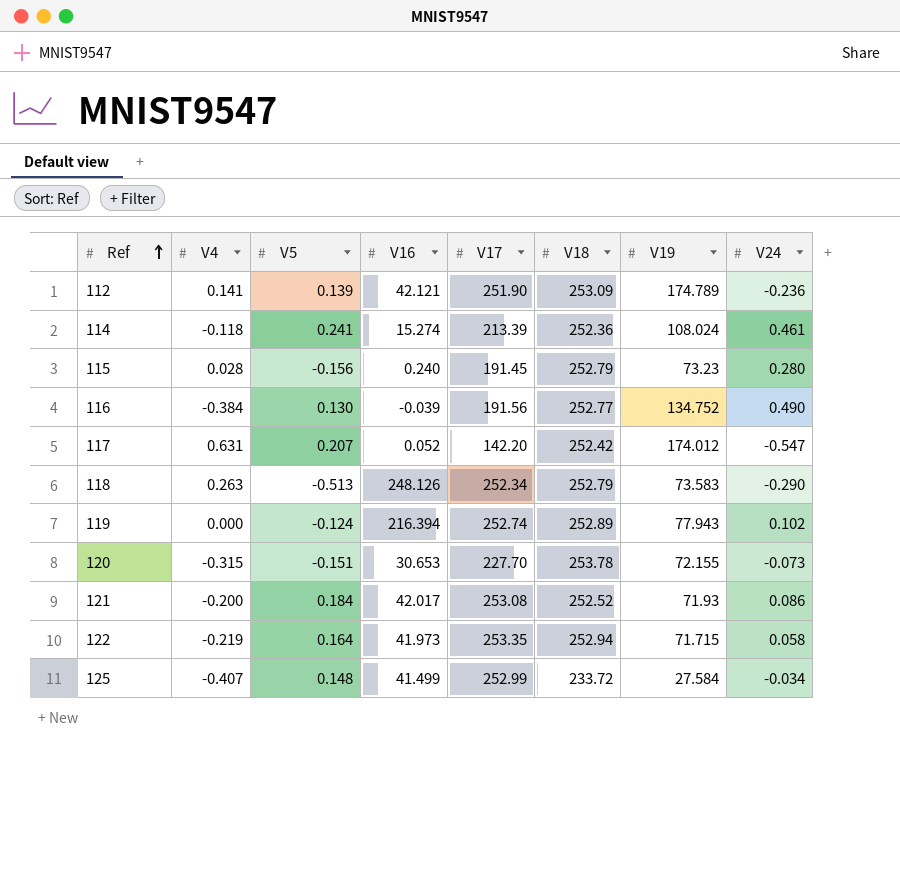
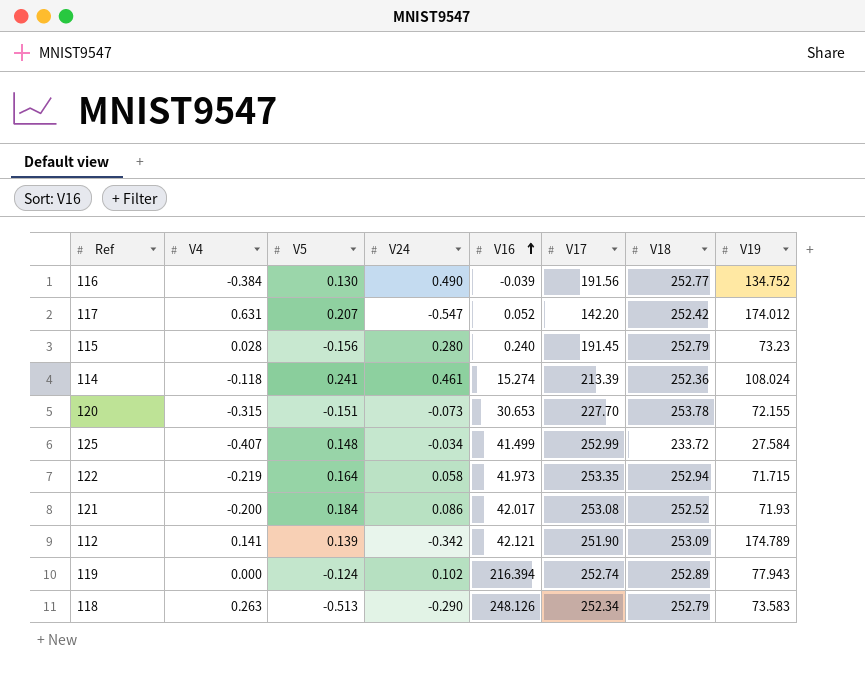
row order: Ref ascending -> V16 ascending
column V24 | position: 8 -> 4
112 | V24: -0.236 -> -0.342

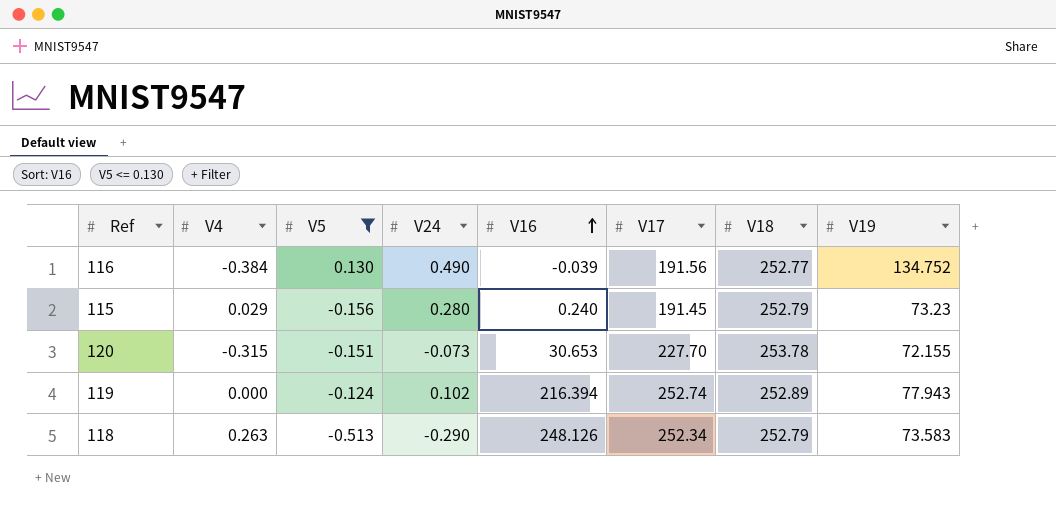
filter: none -> V5 <= 0.130
115 | V4: 0.028 -> 0.029

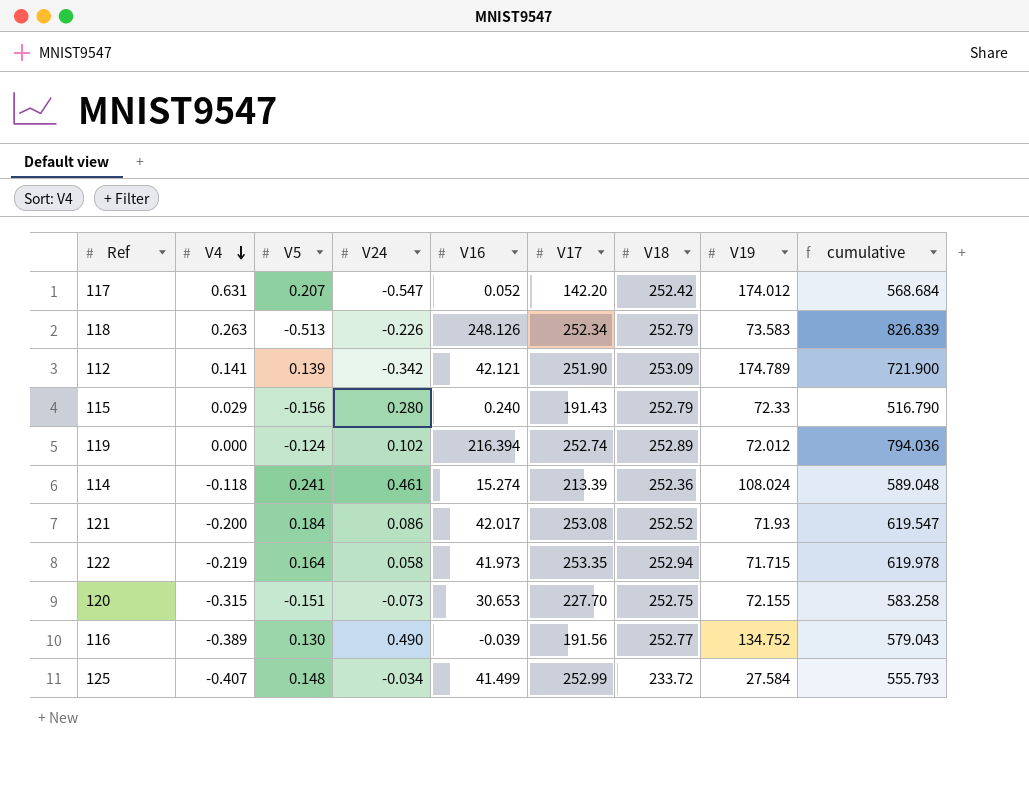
filter: V5 <= 0.130 -> none
row order: V16 ascending -> V4 descending
column cumulative | formula: none -> [V16] + [V17] + [V18] + [V19]
118 | V24: -0.290 -> -0.226
115 | V17: 191.45 -> 191.43
115 | V19: 73.23 -> 72.33
119 | V19: 77.943 -> 72.012
120 | V18: 253.78 -> 252.75
116 | V4: -0.384 -> -0.389

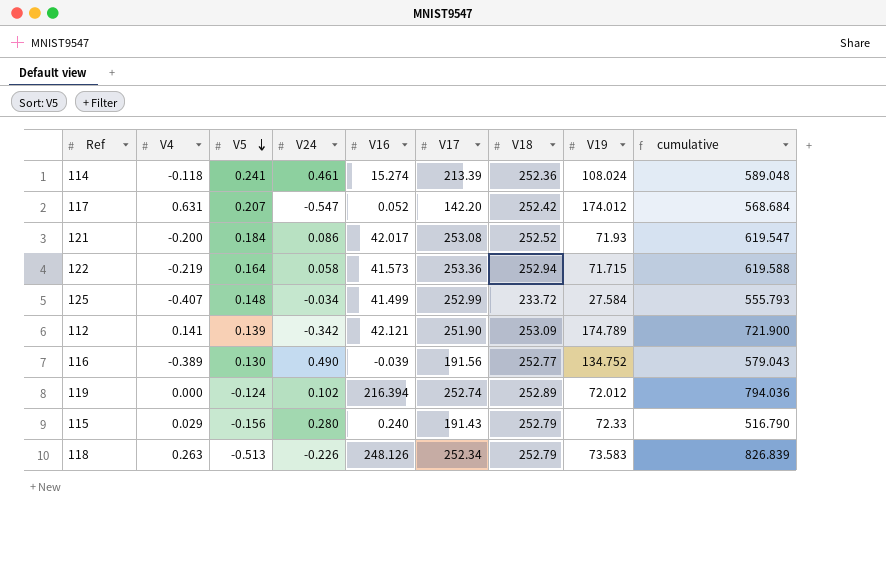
row order: V4 descending -> V5 descending
row 120: -0.315 | -0.151 | -0.073 | 30.653 | 227.70 | 252.75 | 72.155 | 583.258 -> none
122 | V16: 41.973 -> 41.573
122 | V17: 253.35 -> 253.36
122 | cumulative: 619.978 -> 619.588

